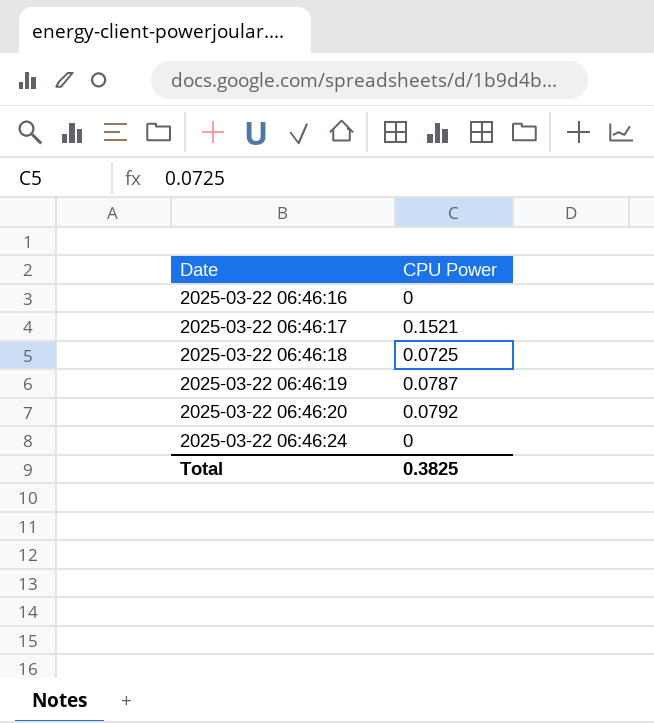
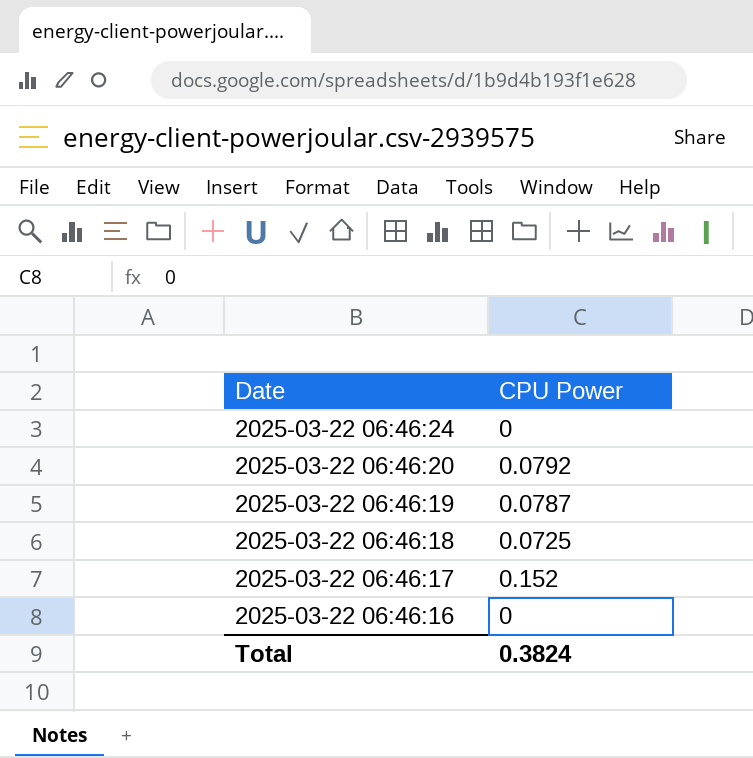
row order: Date ascending -> Date descending
2025-03-22 06:46:17 | CPU Power: 0.1521 -> 0.152
Total | CPU Power: 0.3825 -> 0.3824

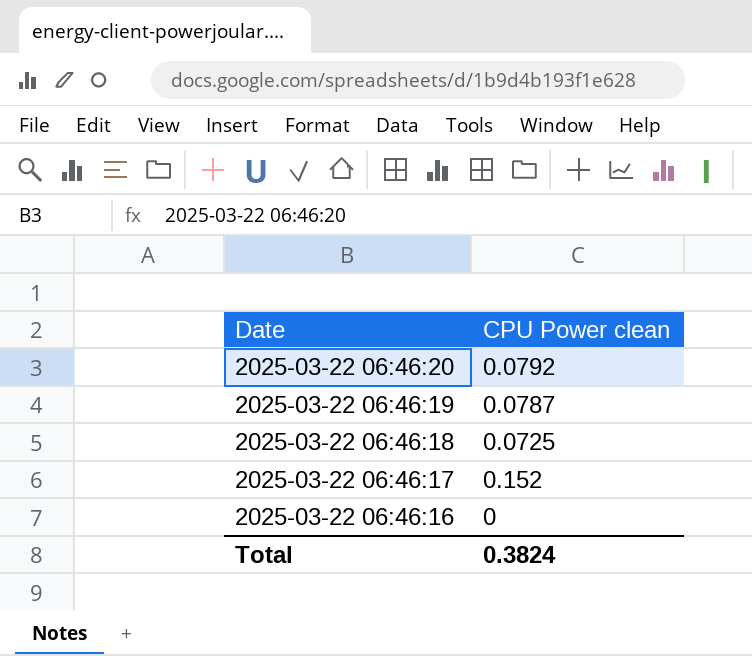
column name: CPU Power -> CPU Power clean
row 2025-03-22 06:46:24: 0 -> none

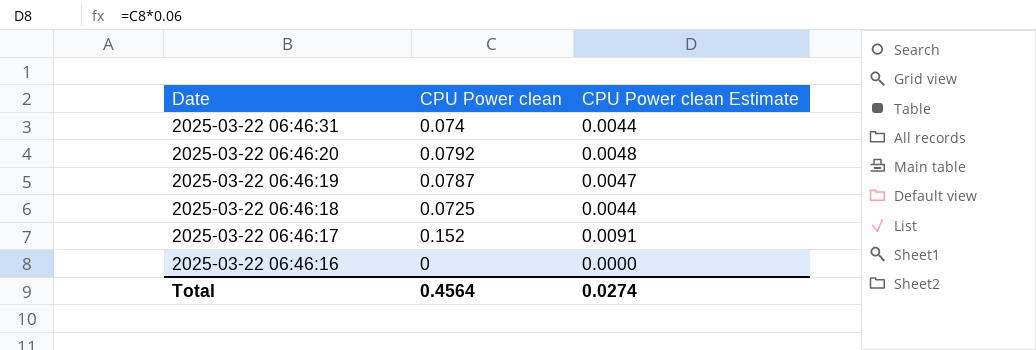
column CPU Power clean Estimate | formula: none -> [CPU Power clean] * 0.06
row 2025-03-22 06:46:31: none -> 0.074 | 0.0044
Total | CPU Power clean: 0.3824 -> 0.4564

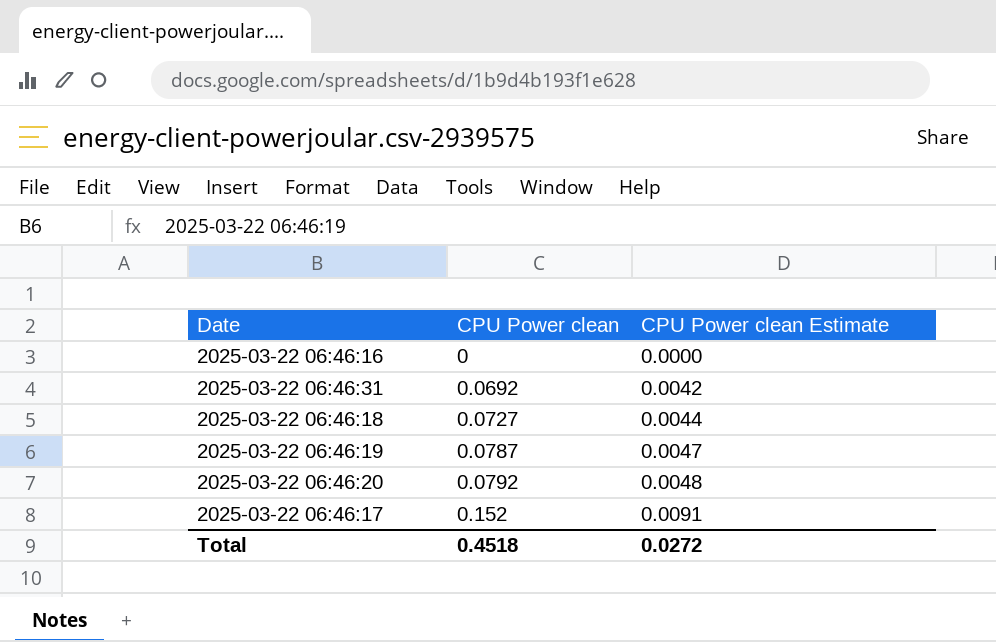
row order: Date descending -> CPU Power clean ascending
2025-03-22 06:46:31 | CPU Power clean: 0.074 -> 0.0692
2025-03-22 06:46:31 | CPU Power clean Estimate: 0.0044 -> 0.0042
2025-03-22 06:46:18 | CPU Power clean: 0.0725 -> 0.0727
Total | CPU Power clean: 0.4564 -> 0.4518
Total | CPU Power clean Estimate: 0.0274 -> 0.0272

